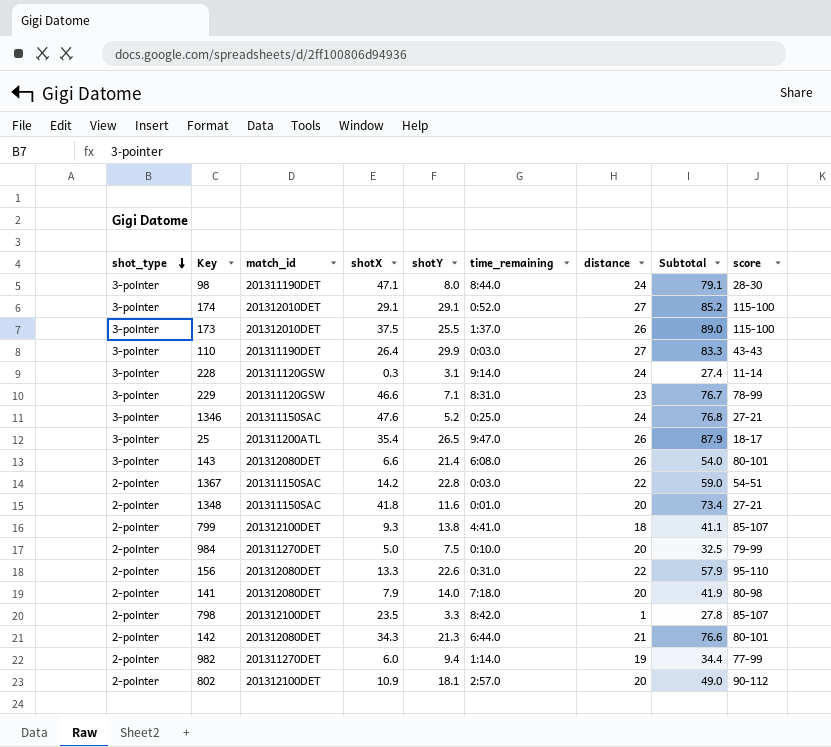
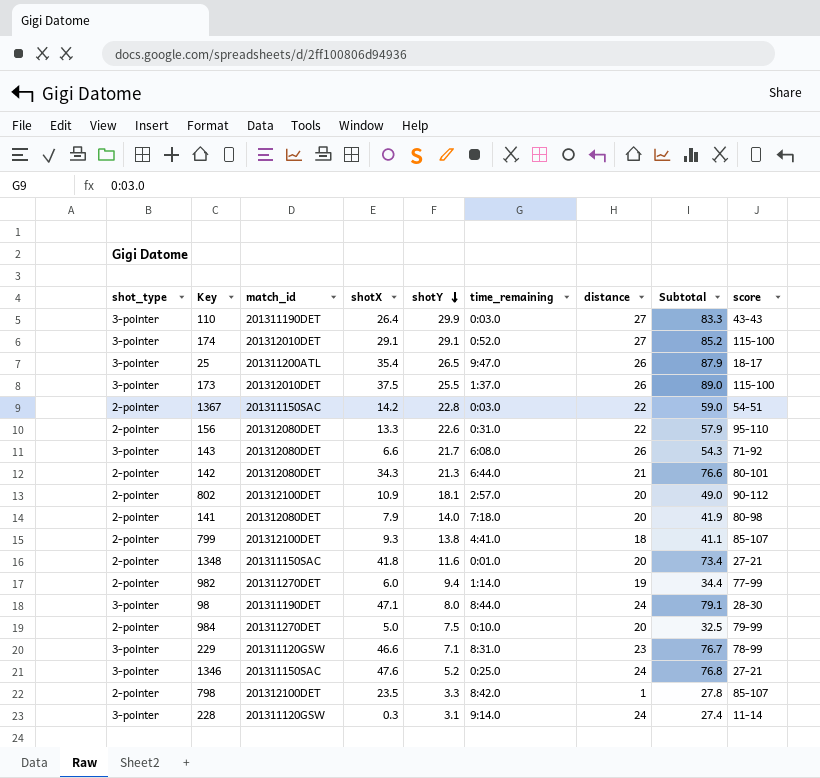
row order: shot_type descending -> shotY descending
143 | shotY: 21.4 -> 21.7
143 | Subtotal: 54.0 -> 54.3
143 | score: 80-101 -> 71-92

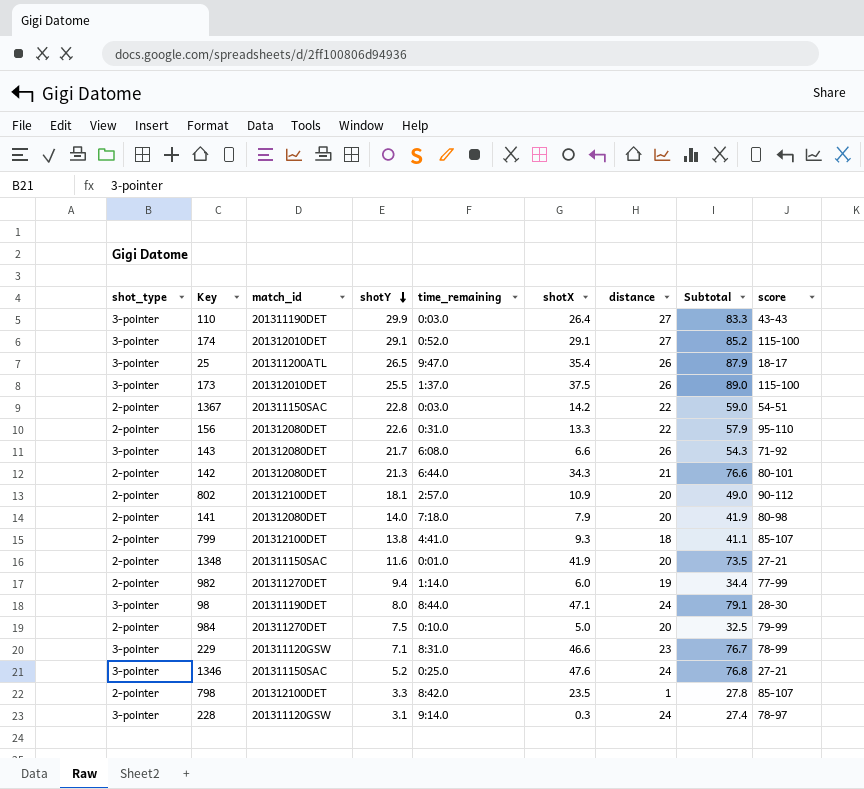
column shotX | position: 4 -> 6
1348 | shotX: 41.8 -> 41.9
1348 | Subtotal: 73.4 -> 73.5
228 | score: 11-14 -> 78-97

